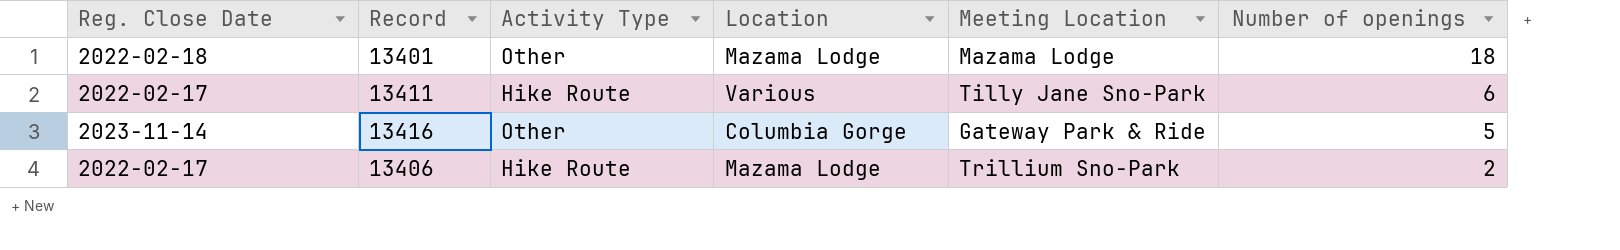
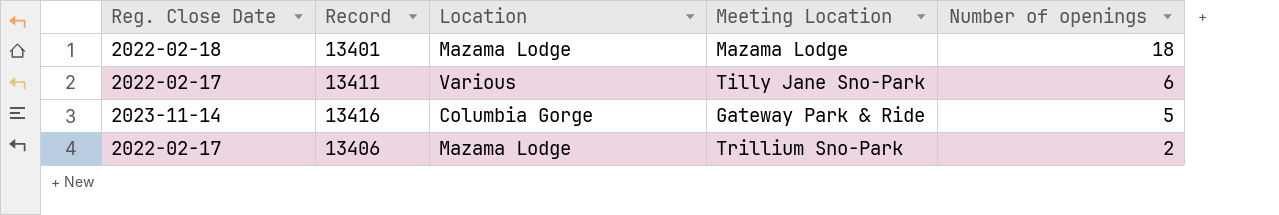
column Activity Type | position: 3 -> none

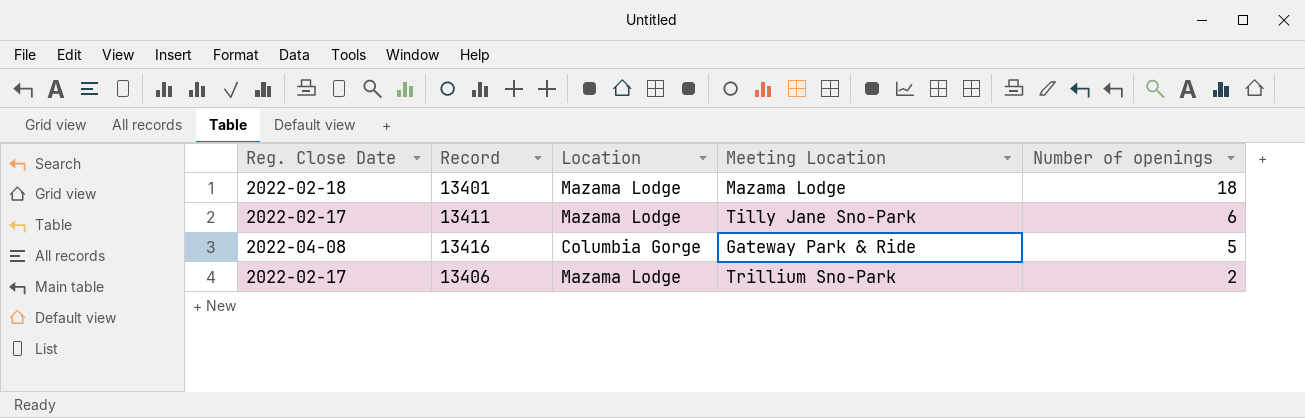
13411 | Location: Various -> Mazama Lodge
13416 | Reg. Close Date: 2023-11-14 -> 2022-04-08

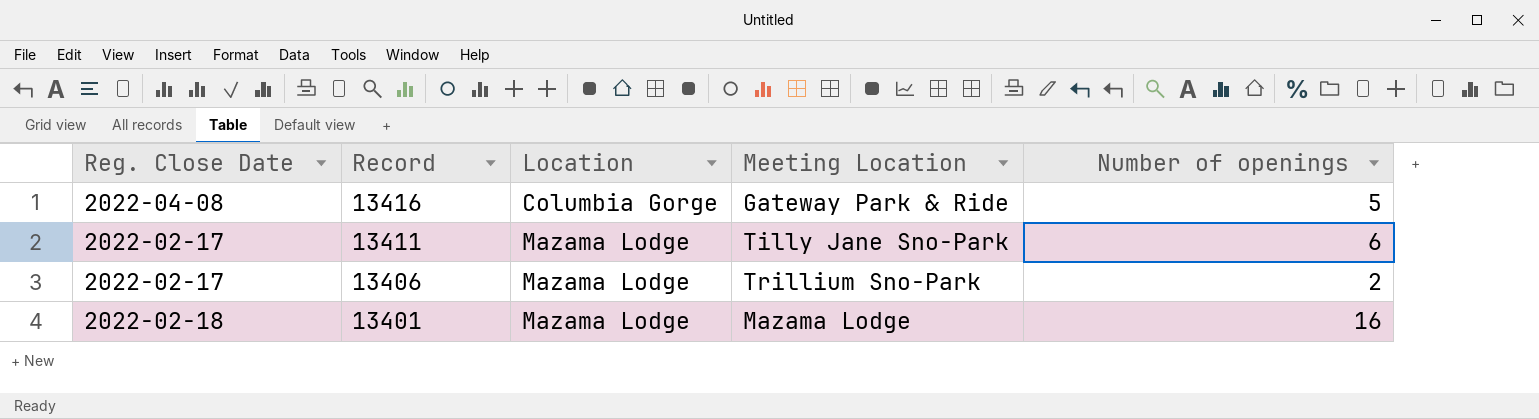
row order: Number of openings descending -> Record descending
13401 | Number of openings: 18 -> 16

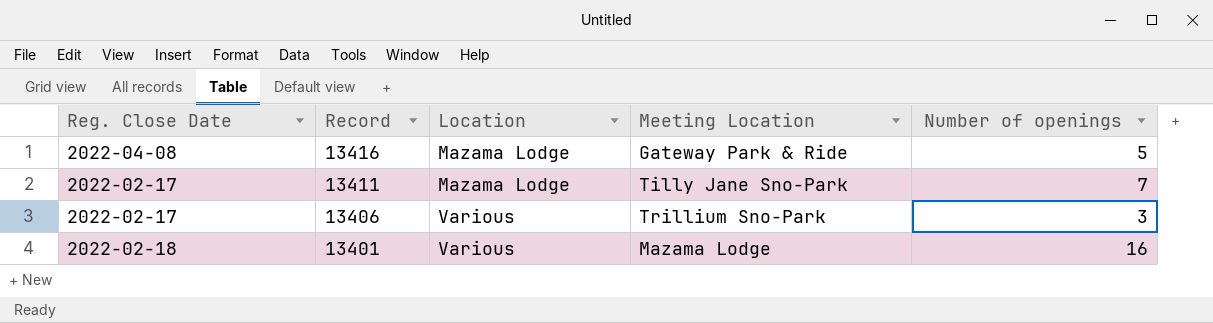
13416 | Location: Columbia Gorge -> Mazama Lodge
13411 | Number of openings: 6 -> 7
13406 | Location: Mazama Lodge -> Various
13406 | Number of openings: 2 -> 3
13401 | Location: Mazama Lodge -> Various

